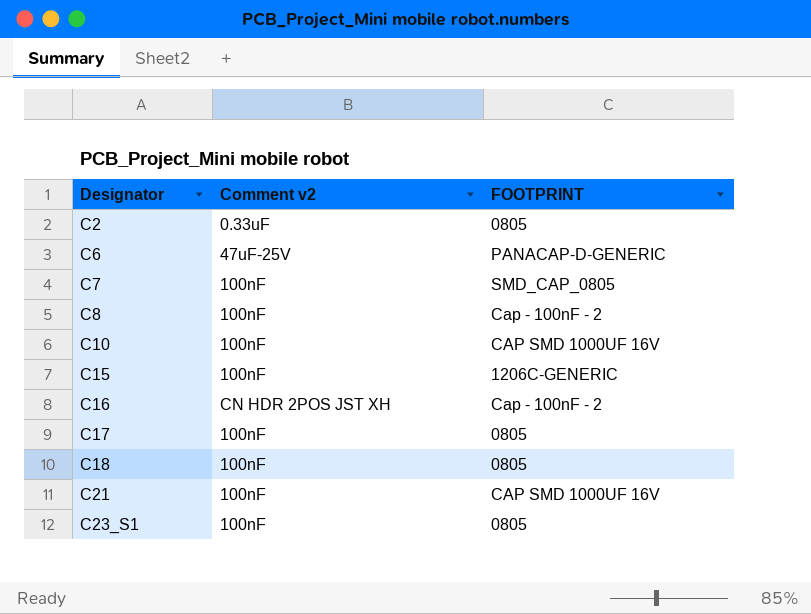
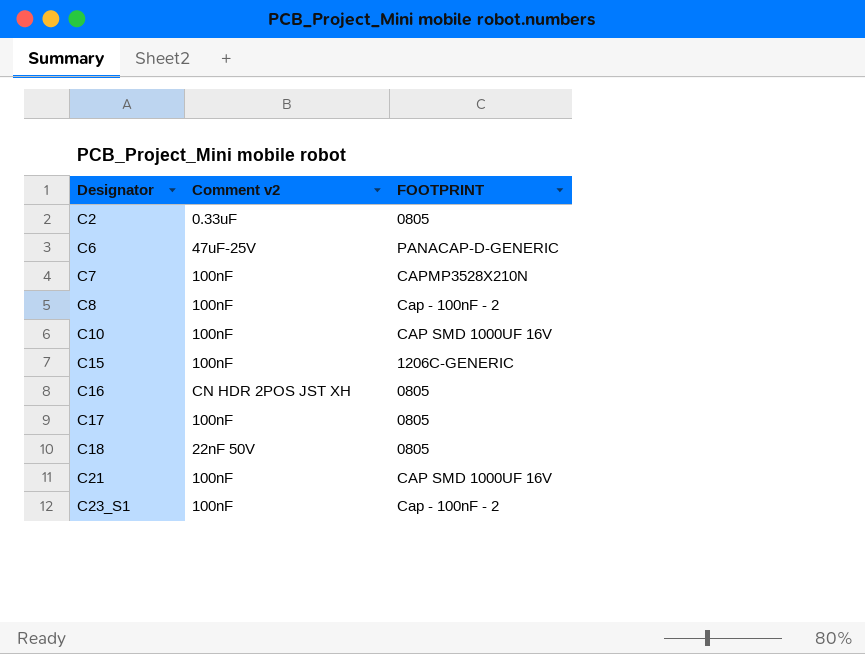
C7 | FOOTPRINT: SMD_CAP_0805 -> CAPMP3528X210N
C16 | FOOTPRINT: Cap - 100nF - 2 -> 0805
C18 | Comment v2: 100nF -> 22nF 50V
C23_S1 | FOOTPRINT: 0805 -> Cap - 100nF - 2

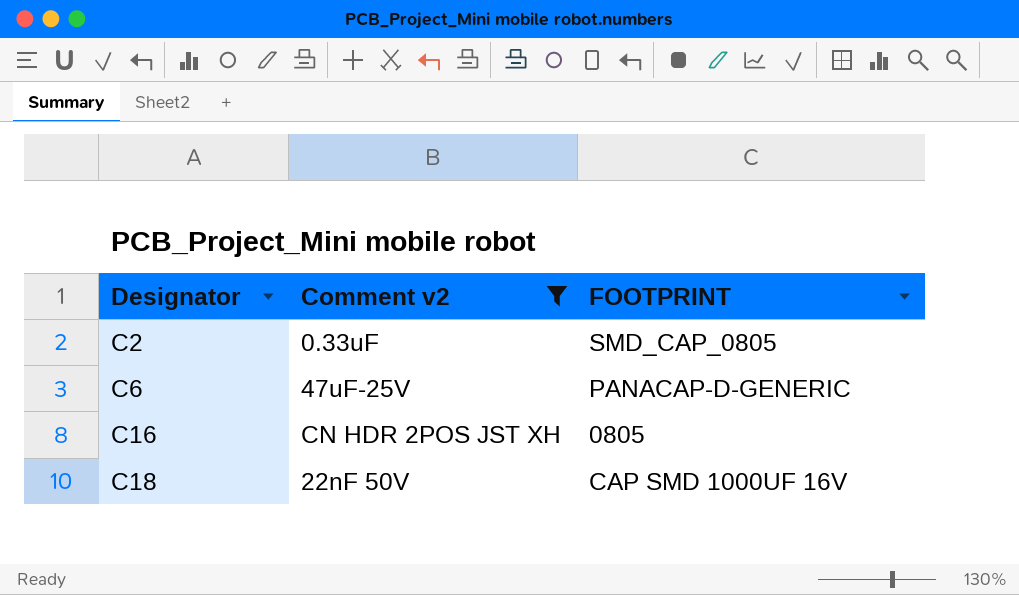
filter: none -> Comment v2 != 100nF
C2 | FOOTPRINT: 0805 -> SMD_CAP_0805
C18 | FOOTPRINT: 0805 -> CAP SMD 1000UF 16V

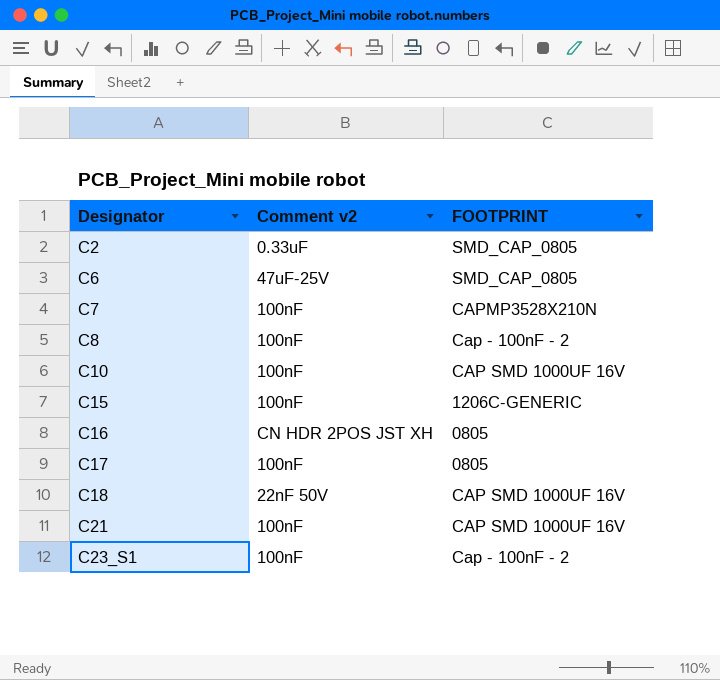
filter: Comment v2 != 100nF -> none
C6 | FOOTPRINT: PANACAP-D-GENERIC -> SMD_CAP_0805

